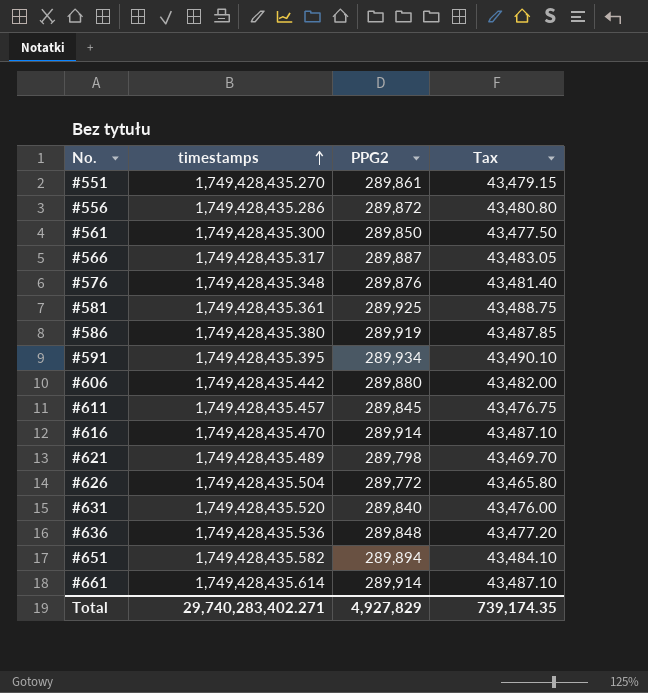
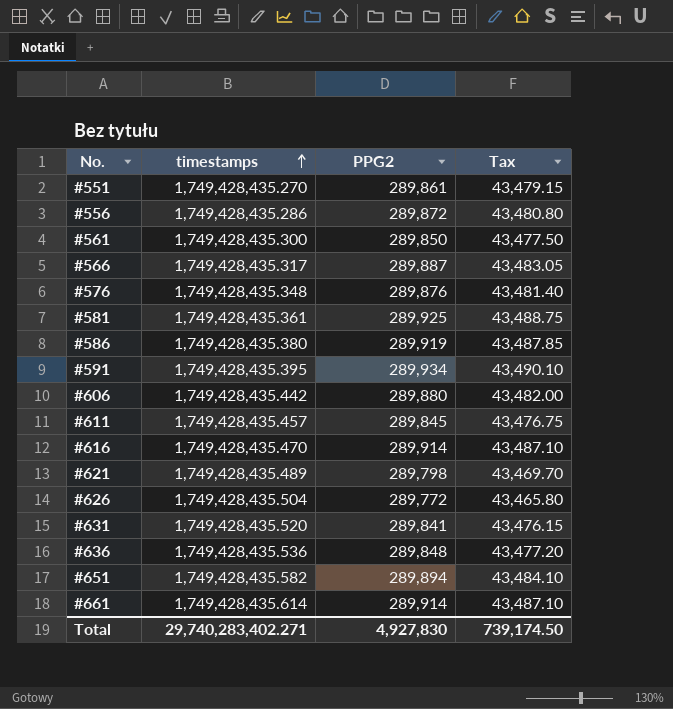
#631 | PPG2: 289,840 -> 289,841
#631 | Tax: 43,476.00 -> 43,476.15
Total | PPG2: 4,927,829 -> 4,927,830
Total | Tax: 739,174.35 -> 739,174.50

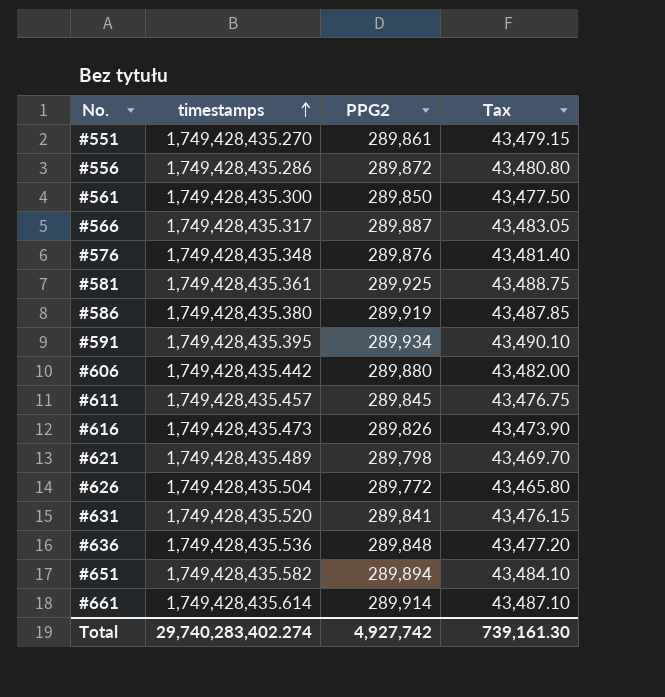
#616 | timestamps: 1,749,428,435.470 -> 1,749,428,435.473
#616 | PPG2: 289,914 -> 289,826
#616 | Tax: 43,487.10 -> 43,473.90
Total | timestamps: 29,740,283,402.271 -> 29,740,283,402.274
Total | PPG2: 4,927,830 -> 4,927,742
Total | Tax: 739,174.50 -> 739,161.30

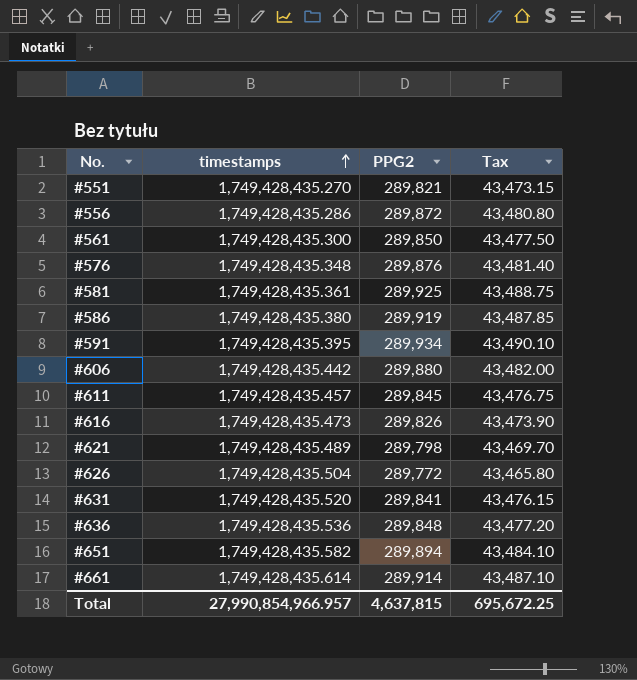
row #566: 1,749,428,435.317 | 289,887 | 43,483.05 -> none
#551 | PPG2: 289,861 -> 289,821
#551 | Tax: 43,479.15 -> 43,473.15
Total | timestamps: 29,740,283,402.274 -> 27,990,854,966.957
Total | PPG2: 4,927,742 -> 4,637,815
Total | Tax: 739,161.30 -> 695,672.25

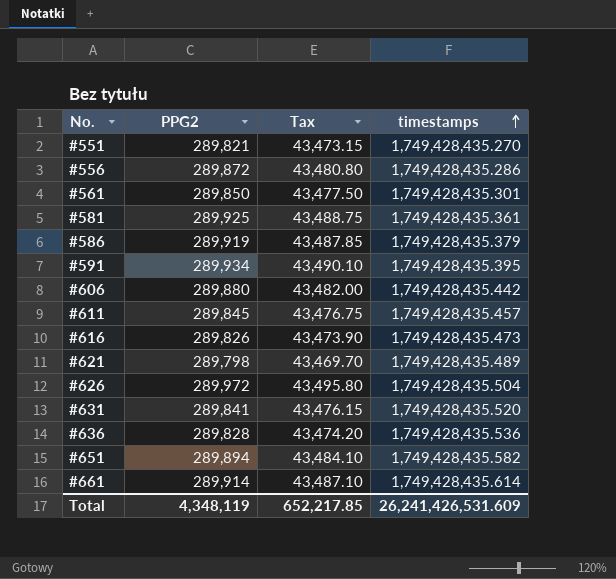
column timestamps | position: 2 -> 4
row #576: 1,749,428,435.348 | 289,876 | 43,481.40 -> none
#561 | timestamps: 1,749,428,435.300 -> 1,749,428,435.301
#586 | timestamps: 1,749,428,435.380 -> 1,749,428,435.379
#626 | PPG2: 289,772 -> 289,972
#626 | Tax: 43,465.80 -> 43,495.80
#636 | PPG2: 289,848 -> 289,828
#636 | Tax: 43,477.20 -> 43,474.20
Total | PPG2: 4,637,815 -> 4,348,119
Total | Tax: 695,672.25 -> 652,217.85
Total | timestamps: 27,990,854,966.957 -> 26,241,426,531.609

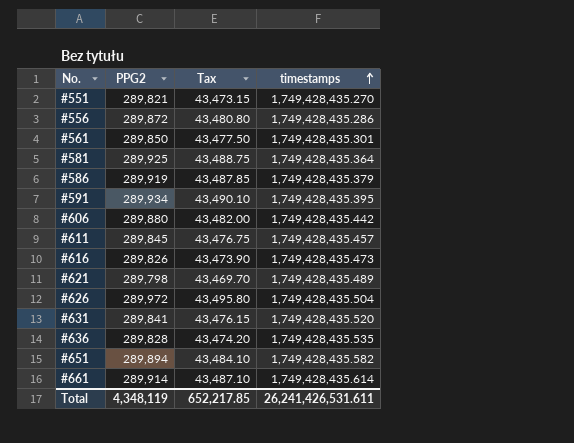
#581 | timestamps: 1,749,428,435.361 -> 1,749,428,435.364
#636 | timestamps: 1,749,428,435.536 -> 1,749,428,435.535
Total | timestamps: 26,241,426,531.609 -> 26,241,426,531.611

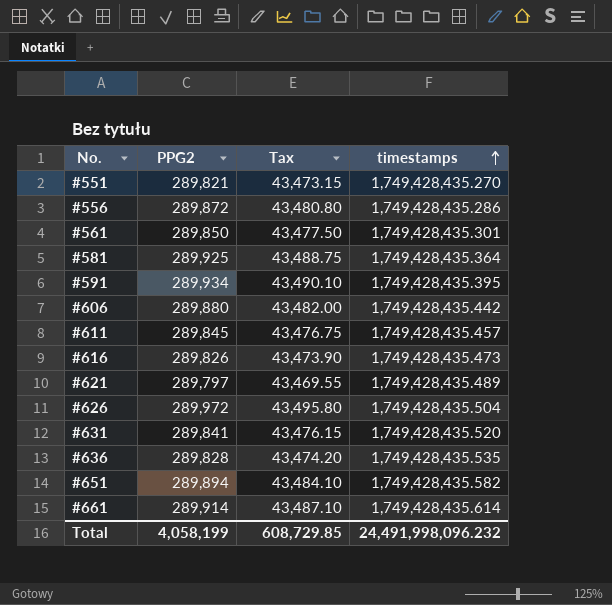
row #586: 289,919 | 43,487.85 | 1,749,428,435.379 -> none
#621 | PPG2: 289,798 -> 289,797
#621 | Tax: 43,469.70 -> 43,469.55
Total | PPG2: 4,348,119 -> 4,058,199
Total | Tax: 652,217.85 -> 608,729.85
Total | timestamps: 26,241,426,531.611 -> 24,491,998,096.232

